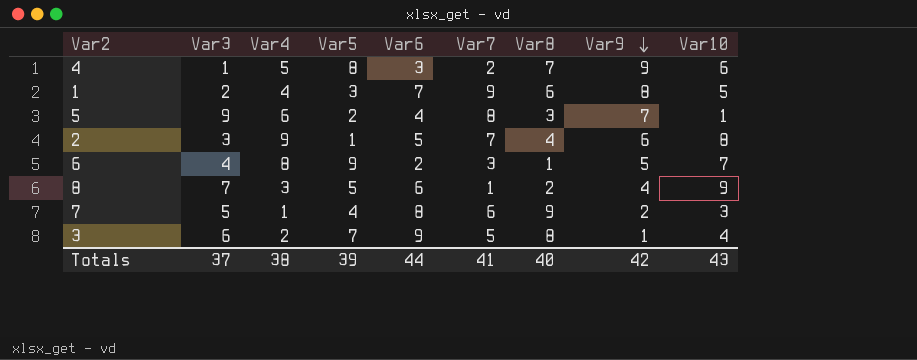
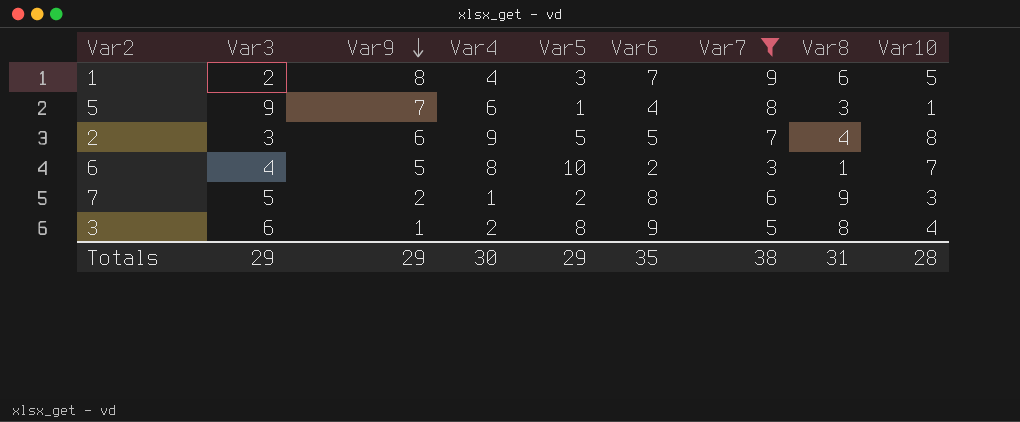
filter: none -> Var7 >= 3
column Var9 | position: 8 -> 3
5 | Var5: 2 -> 1
2 | Var5: 1 -> 5
6 | Var5: 9 -> 10
7 | Var5: 4 -> 2
3 | Var5: 7 -> 8
Totals | Var3: 37 -> 29
Totals | Var9: 42 -> 29
Totals | Var4: 38 -> 30
Totals | Var5: 39 -> 29
Totals | Var6: 44 -> 35
Totals | Var7: 41 -> 38
Totals | Var8: 40 -> 31
Totals | Var10: 43 -> 28

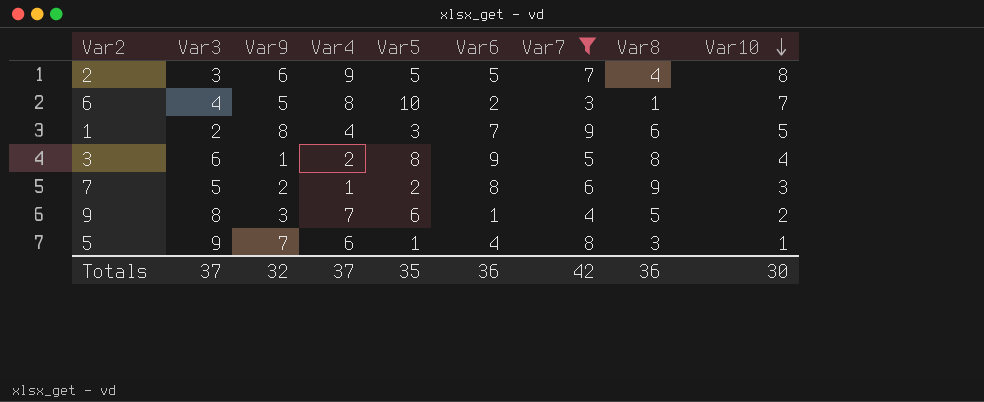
row order: Var9 descending -> Var10 descending
row 9: none -> 8 | 3 | 7 | 6 | 1 | 4 | 5 | 2
Totals | Var3: 29 -> 37
Totals | Var9: 29 -> 32
Totals | Var4: 30 -> 37
Totals | Var5: 29 -> 35
Totals | Var6: 35 -> 36
Totals | Var7: 38 -> 42
Totals | Var8: 31 -> 36
Totals | Var10: 28 -> 30

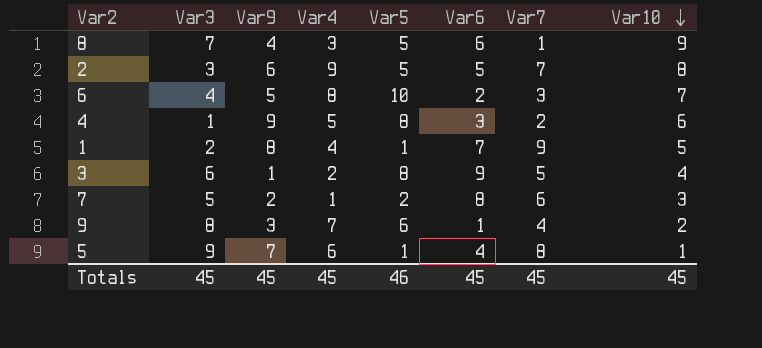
filter: Var7 >= 3 -> none
column Var8 | position: 8 -> none
1 | Var5: 3 -> 1
Totals | Var3: 37 -> 45
Totals | Var9: 32 -> 45
Totals | Var4: 37 -> 45
Totals | Var5: 35 -> 46
Totals | Var6: 36 -> 45
Totals | Var7: 42 -> 45
Totals | Var10: 30 -> 45

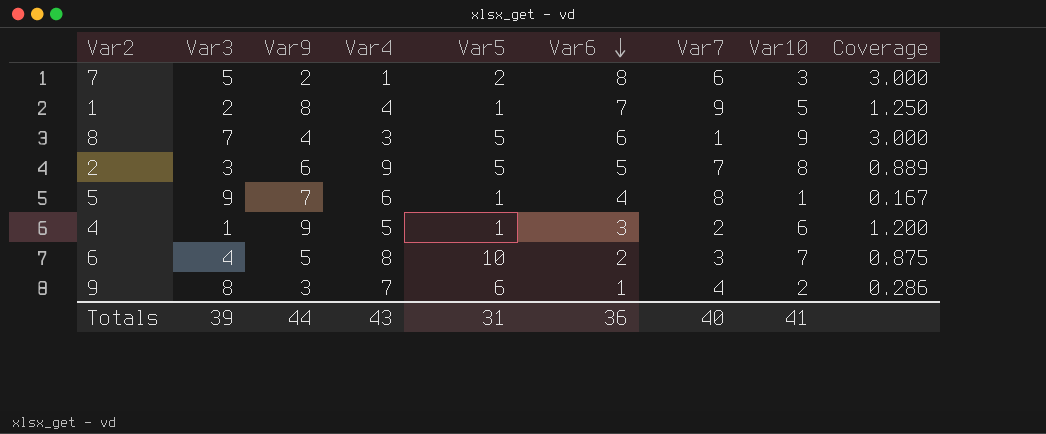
row order: Var10 descending -> Var6 descending
column Coverage | formula: none -> [Var10] / [Var4]
row 3: 6 | 1 | 2 | 8 | 9 | 5 | 4 -> none
4 | Var5: 8 -> 1
Totals | Var3: 45 -> 39
Totals | Var9: 45 -> 44
Totals | Var4: 45 -> 43
Totals | Var5: 46 -> 31
Totals | Var6: 45 -> 36
Totals | Var7: 45 -> 40
Totals | Var10: 45 -> 41

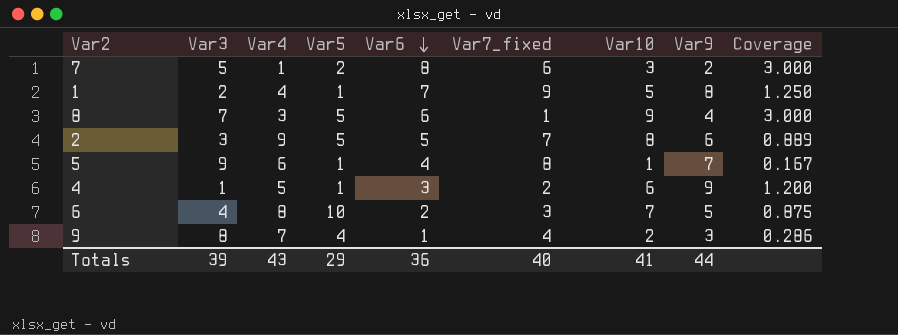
column name: Var7 -> Var7_fixed
column Var9 | position: 3 -> 8
9 | Var5: 6 -> 4
Totals | Var5: 31 -> 29

